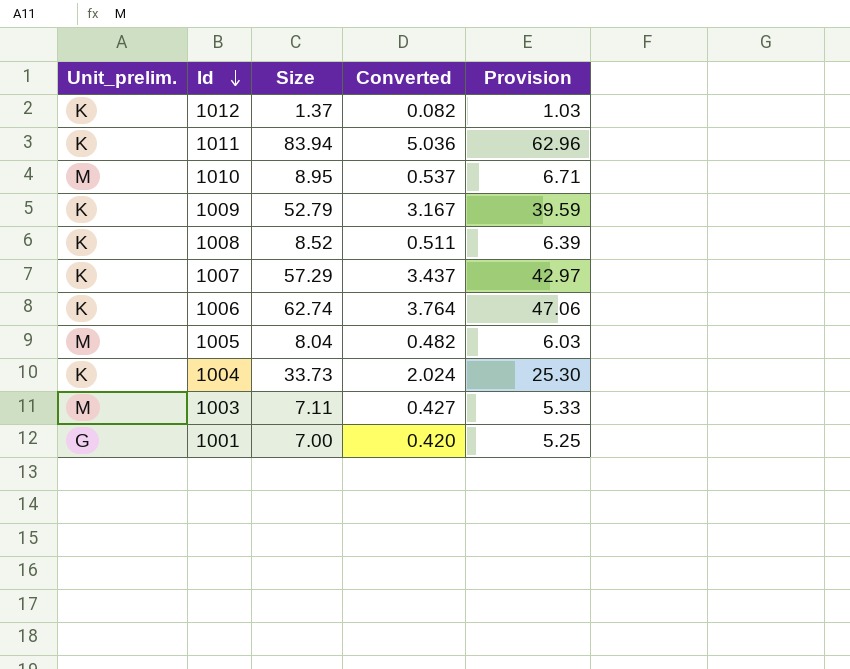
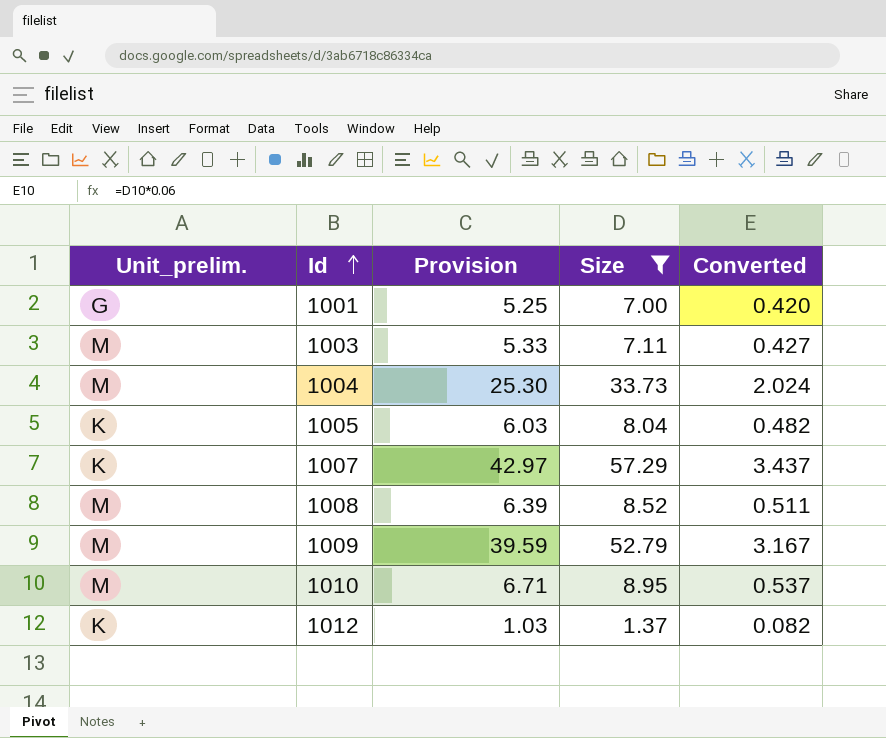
filter: none -> Size <= 57.29
row order: Id descending -> Id ascending
column Provision | position: 5 -> 3
1004 | Unit_prelim.: K -> M
1005 | Unit_prelim.: M -> K
1008 | Unit_prelim.: K -> M
1009 | Unit_prelim.: K -> M

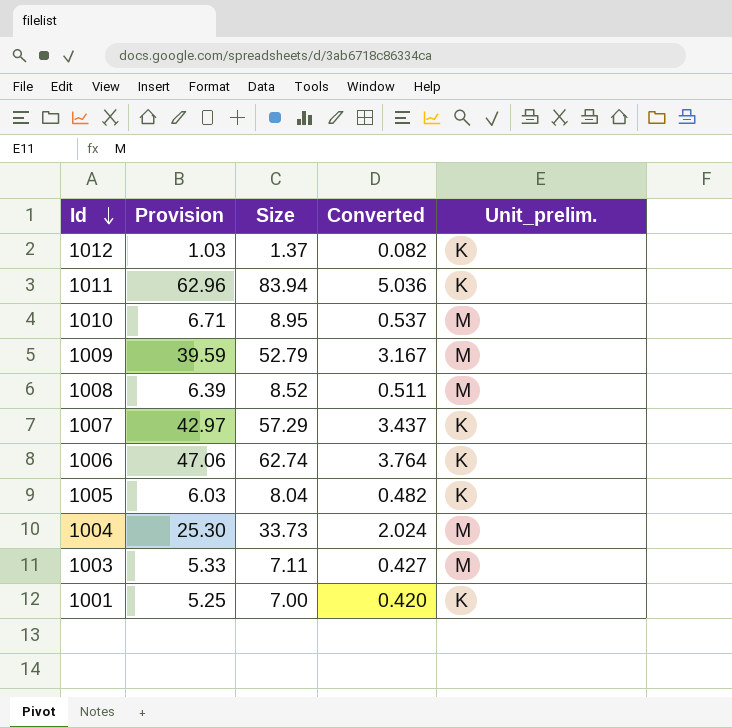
filter: Size <= 57.29 -> none
row order: Id ascending -> Id descending
column Unit_prelim. | position: 1 -> 5
1001 | Unit_prelim.: G -> K

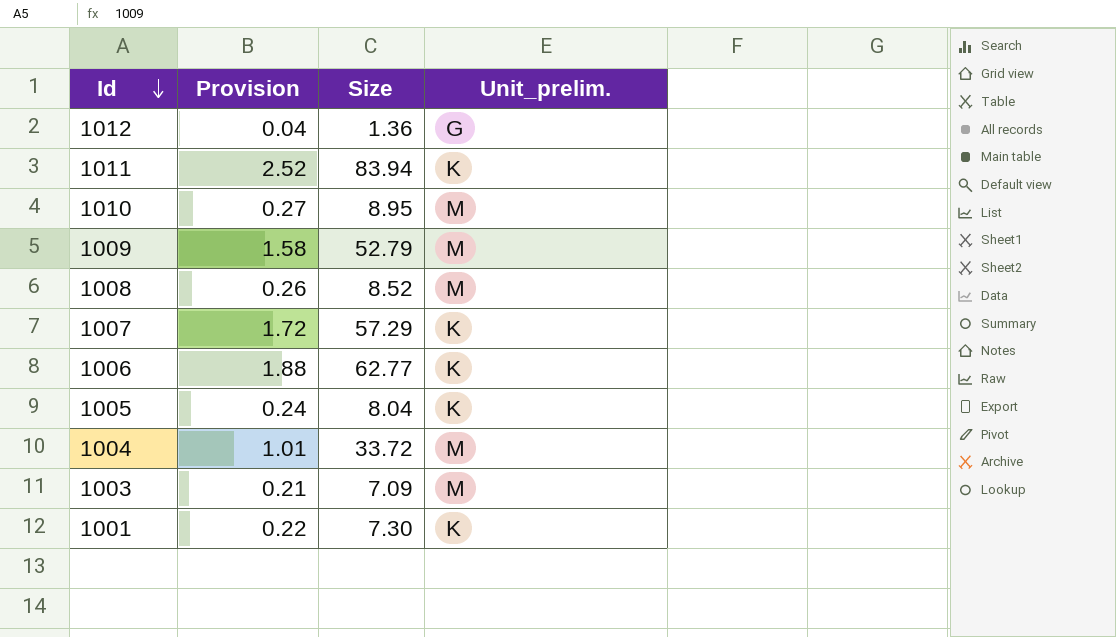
column Converted | formula: [Size] * 0.06 -> none
column Provision | formula: [Size] * 0.75 -> [Size] * 0.03
1012 | Size: 1.37 -> 1.36
1012 | Unit_prelim.: K -> G
1006 | Size: 62.74 -> 62.77
1004 | Size: 33.73 -> 33.72
1003 | Size: 7.11 -> 7.09
1001 | Size: 7.00 -> 7.30

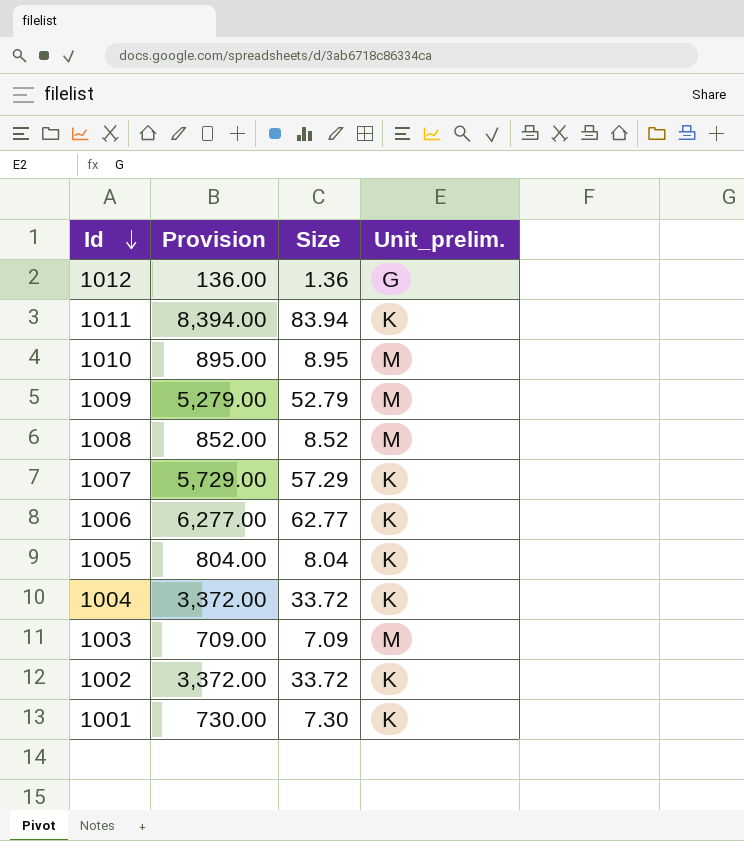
column Provision | formula: [Size] * 0.03 -> [Size] * 100
1004 | Unit_prelim.: M -> K
row 1002: none -> 3,372.00 | 33.72 | K

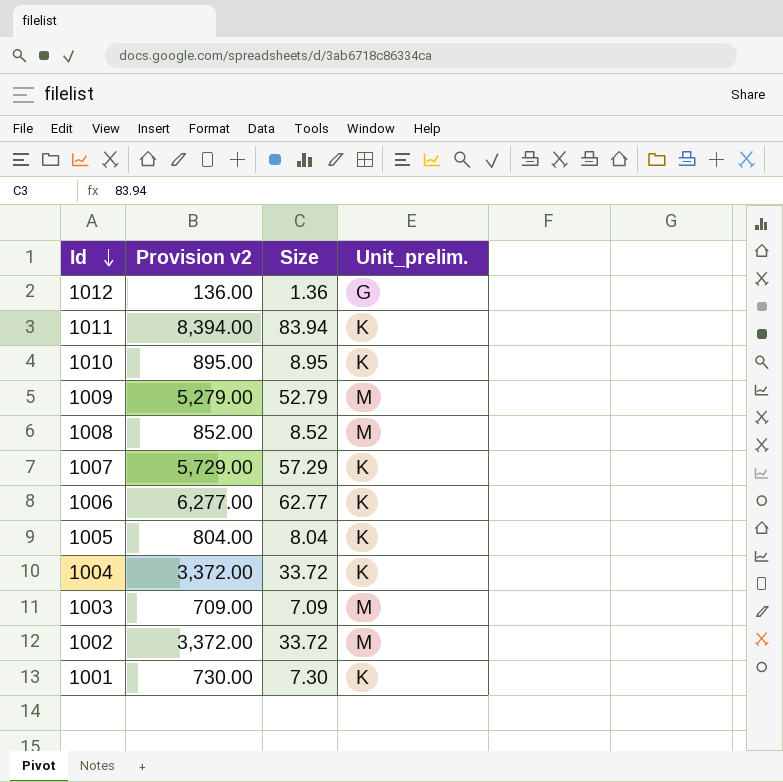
column name: Provision -> Provision v2
1010 | Unit_prelim.: M -> K
1002 | Unit_prelim.: K -> M

